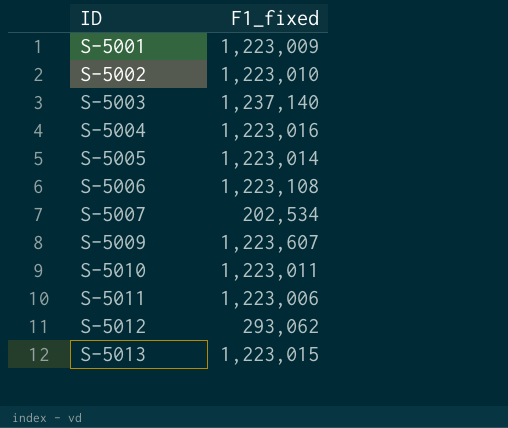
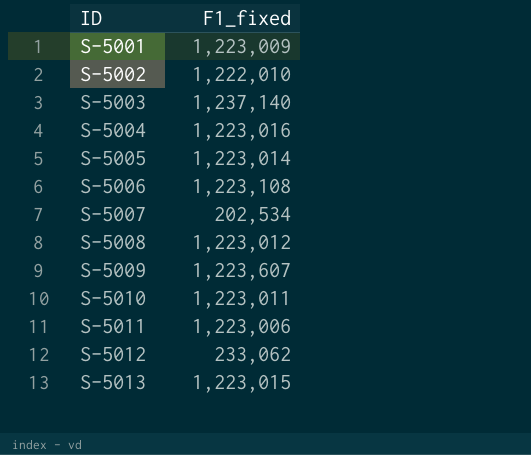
S-5002 | F1_fixed: 1,223,010 -> 1,222,010
row S-5008: none -> 1,223,012
S-5012 | F1_fixed: 293,062 -> 233,062

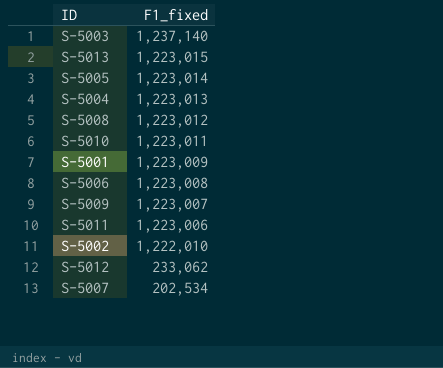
row order: ID ascending -> F1_fixed descending
S-5004 | F1_fixed: 1,223,016 -> 1,223,013
S-5006 | F1_fixed: 1,223,108 -> 1,223,008
S-5009 | F1_fixed: 1,223,607 -> 1,223,007

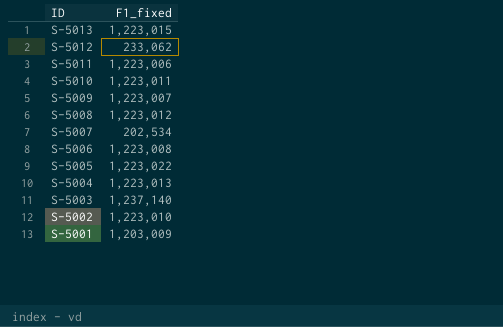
row order: F1_fixed descending -> ID descending
S-5005 | F1_fixed: 1,223,014 -> 1,223,022
S-5002 | F1_fixed: 1,222,010 -> 1,223,010
S-5001 | F1_fixed: 1,223,009 -> 1,203,009

